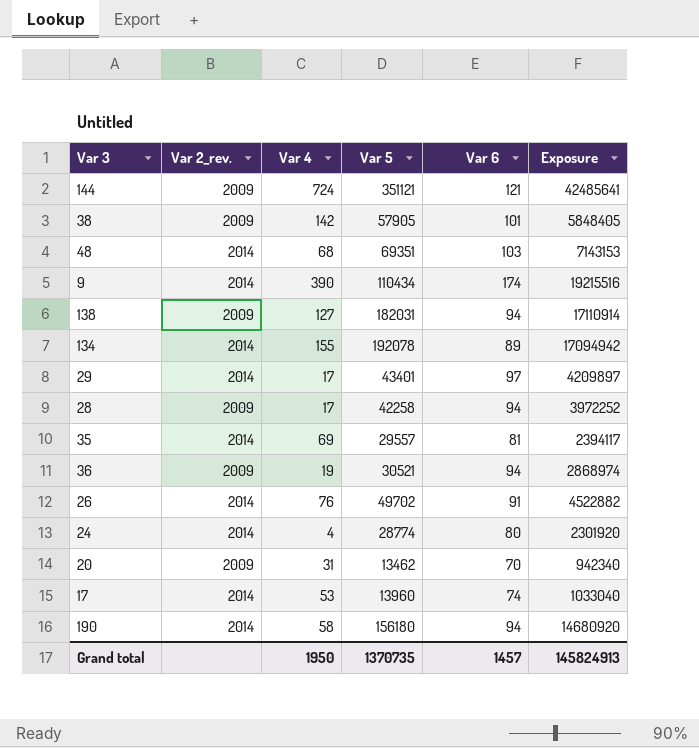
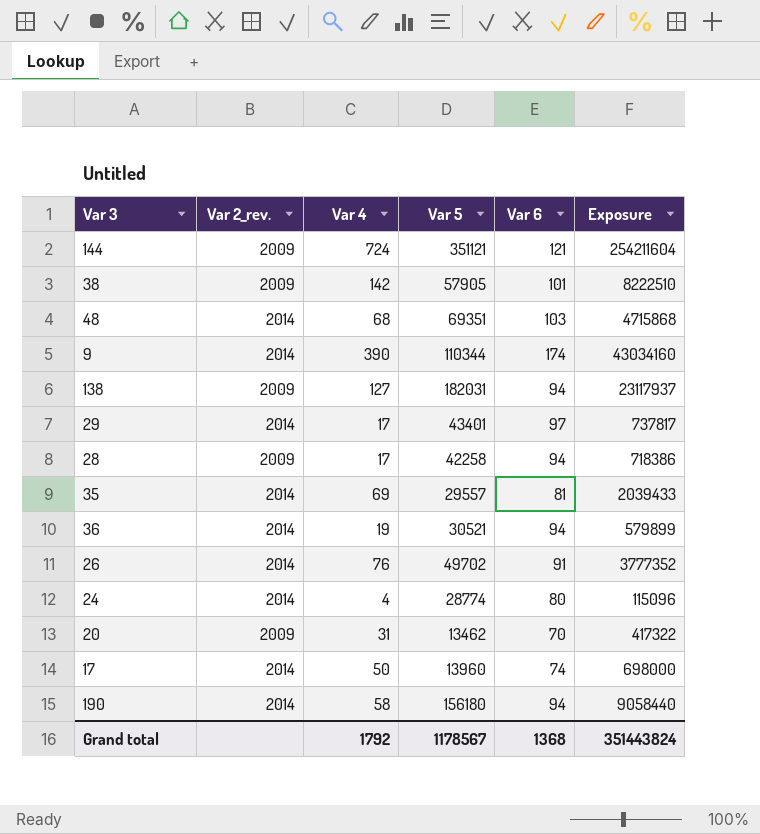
column Exposure | formula: [Var 5] * [Var 6] -> [Var 4] * [Var 5]
row 134: 2014 | 155 | 192078 | 89 | 17094942 -> none
9 | Var 5: 110434 -> 110344
36 | Var 2_rev.: 2009 -> 2014
17 | Var 4: 53 -> 50
Grand total | Var 4: 1950 -> 1792
Grand total | Var 5: 1370735 -> 1178567
Grand total | Var 6: 1457 -> 1368
Grand total | Exposure: 145824913 -> 351443824

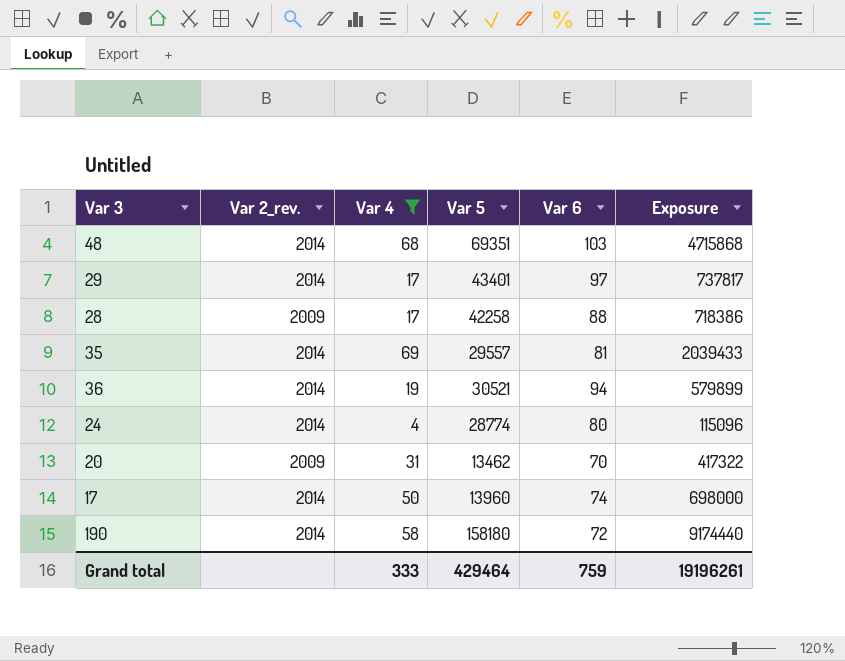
filter: none -> Var 4 <= 69
28 | Var 6: 94 -> 88
190 | Var 5: 156180 -> 158180
190 | Var 6: 94 -> 72
190 | Exposure: 9058440 -> 9174440
Grand total | Var 4: 1792 -> 333
Grand total | Var 5: 1178567 -> 429464
Grand total | Var 6: 1368 -> 759
Grand total | Exposure: 351443824 -> 19196261

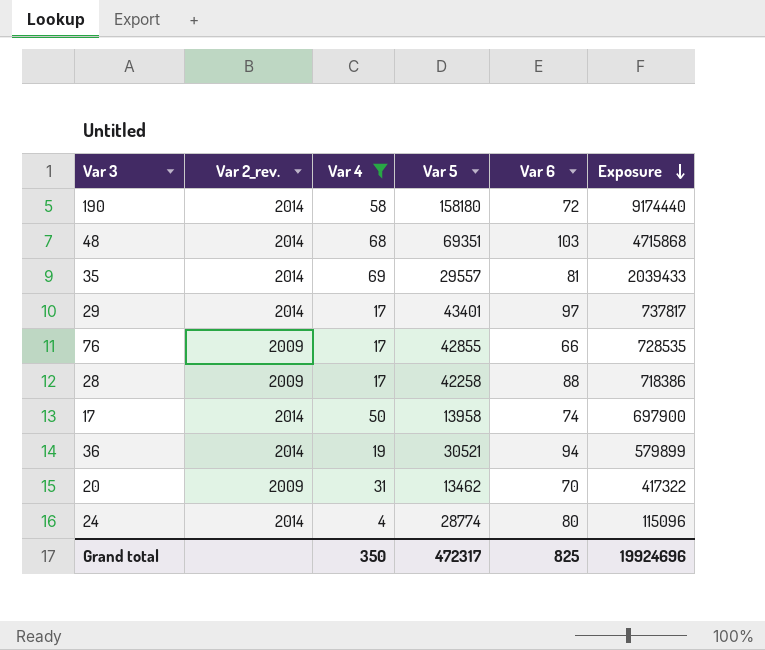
row order: none -> Exposure descending
row 76: none -> 2009 | 17 | 42855 | 66 | 728535
17 | Var 5: 13960 -> 13958
17 | Exposure: 698000 -> 697900
Grand total | Var 4: 333 -> 350
Grand total | Var 5: 429464 -> 472317
Grand total | Var 6: 759 -> 825
Grand total | Exposure: 19196261 -> 19924696

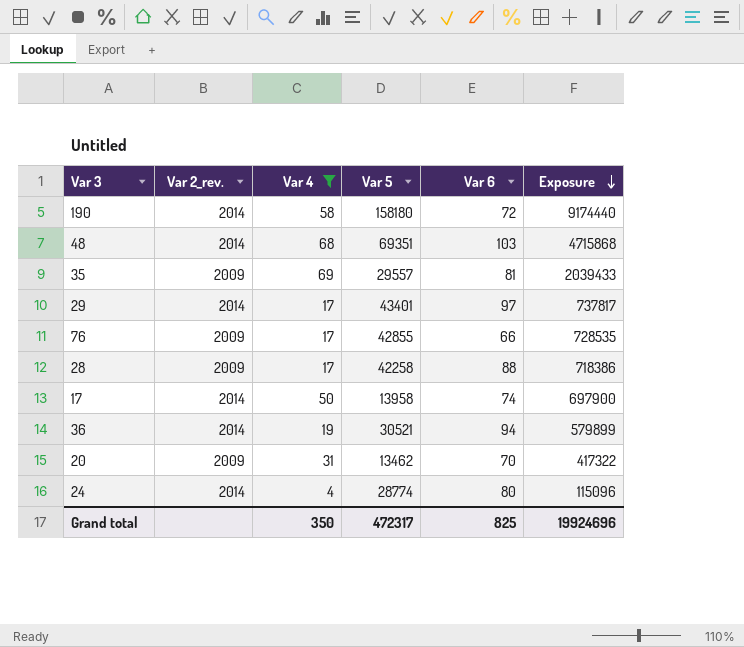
35 | Var 2_rev.: 2014 -> 2009

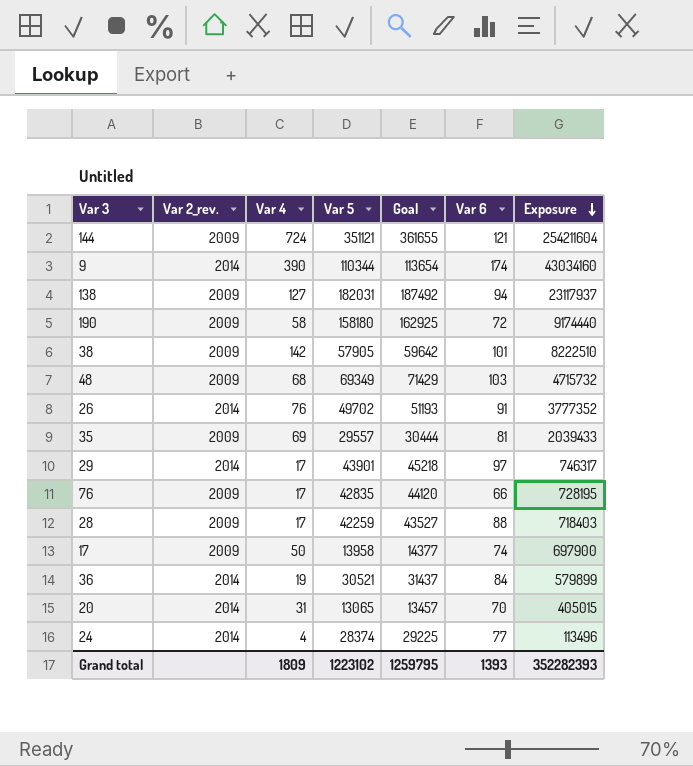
filter: Var 4 <= 69 -> none
column Goal | formula: none -> [Var 5] * 1.03
190 | Var 2_rev.: 2014 -> 2009
48 | Var 2_rev.: 2014 -> 2009
48 | Var 5: 69351 -> 69349
48 | Exposure: 4715868 -> 4715732
29 | Var 5: 43401 -> 43901
29 | Exposure: 737817 -> 746317
76 | Var 5: 42855 -> 42835
76 | Exposure: 728535 -> 728195
28 | Var 5: 42258 -> 42259
28 | Exposure: 718386 -> 718403
17 | Var 2_rev.: 2014 -> 2009
36 | Var 6: 94 -> 84
20 | Var 2_rev.: 2009 -> 2014
20 | Var 5: 13462 -> 13065
20 | Exposure: 417322 -> 405015
24 | Var 5: 28774 -> 28374
24 | Var 6: 80 -> 77
24 | Exposure: 115096 -> 113496
Grand total | Var 4: 350 -> 1809
Grand total | Var 5: 472317 -> 1223102
Grand total | Var 6: 825 -> 1393
Grand total | Exposure: 19924696 -> 352282393

